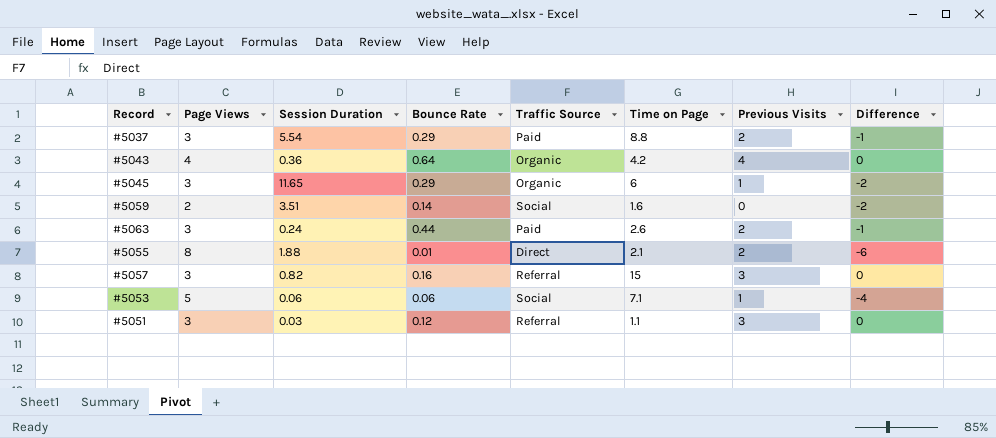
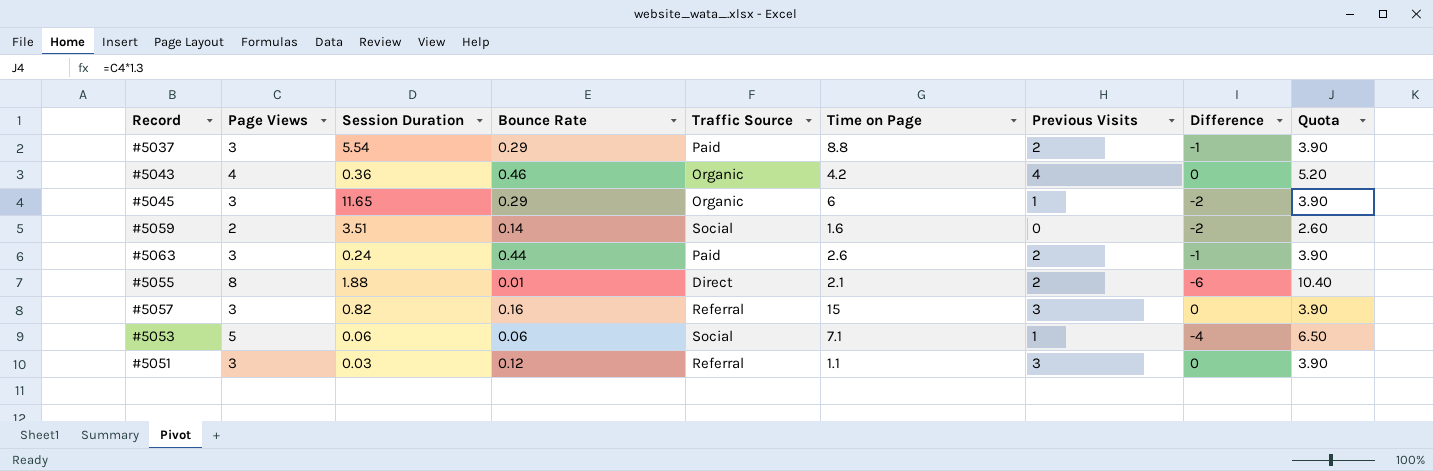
column Quota | formula: none -> [Page Views] * 1.3
#5043 | Bounce Rate: 0.64 -> 0.46

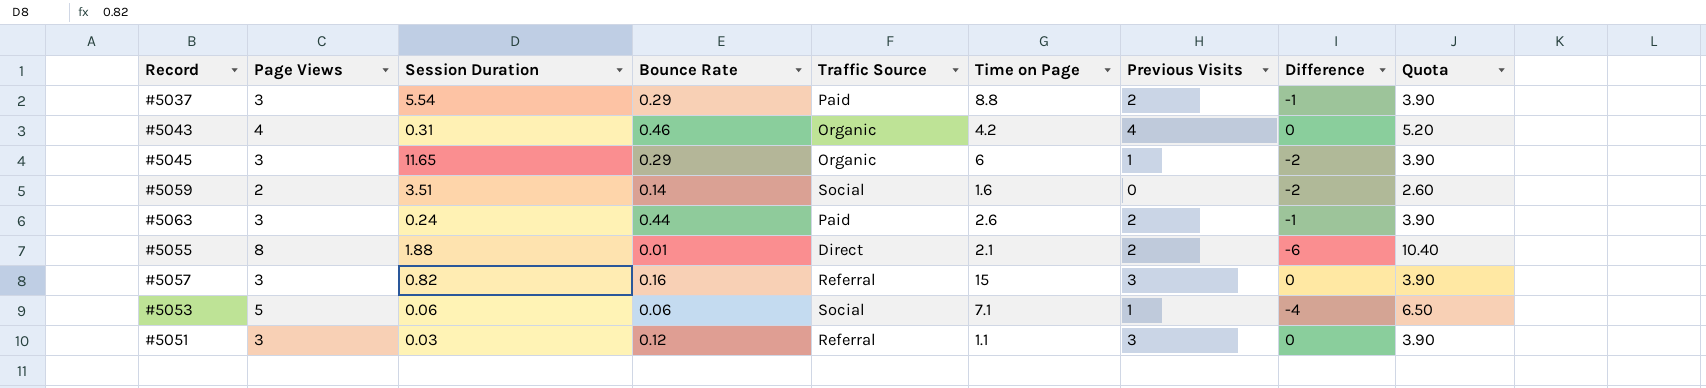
#5043 | Session Duration: 0.36 -> 0.31

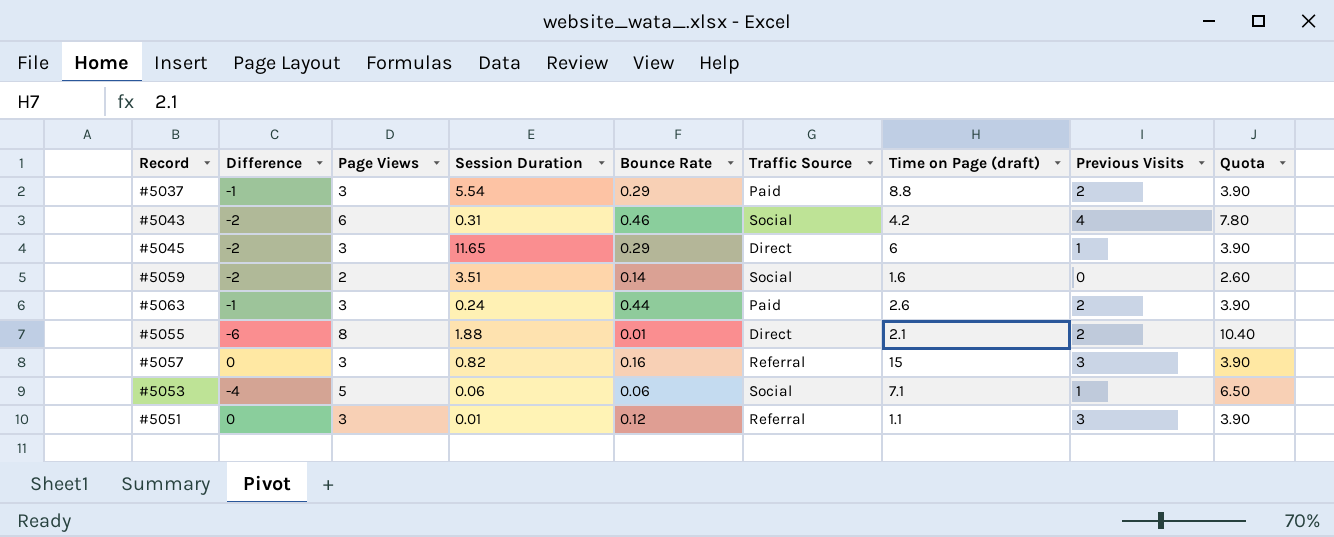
column Difference | position: 8 -> 2
column name: Time on Page -> Time on Page (draft)
#5043 | Difference: 0 -> -2
#5043 | Page Views: 4 -> 6
#5043 | Traffic Source: Organic -> Social
#5043 | Quota: 5.20 -> 7.80
#5045 | Traffic Source: Organic -> Direct
#5051 | Session Duration: 0.03 -> 0.01

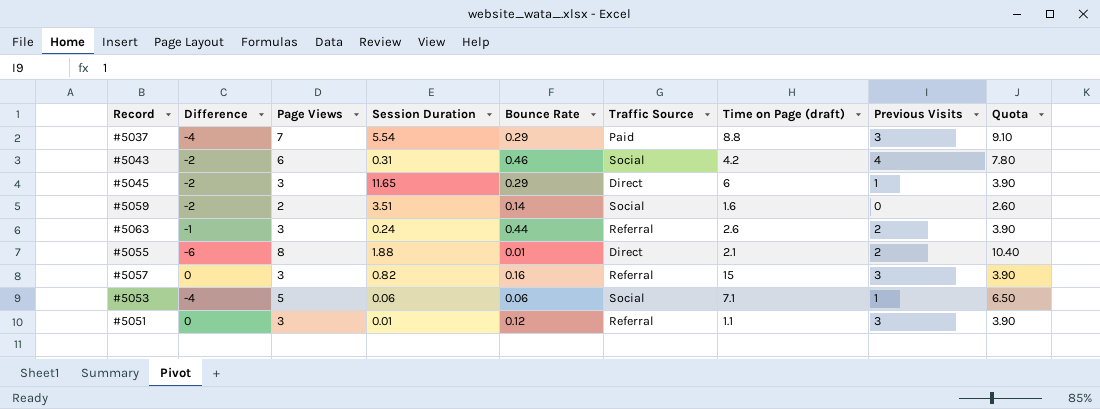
#5037 | Difference: -1 -> -4
#5037 | Page Views: 3 -> 7
#5037 | Previous Visits: 2 -> 3
#5037 | Quota: 3.90 -> 9.10
#5063 | Traffic Source: Paid -> Referral

